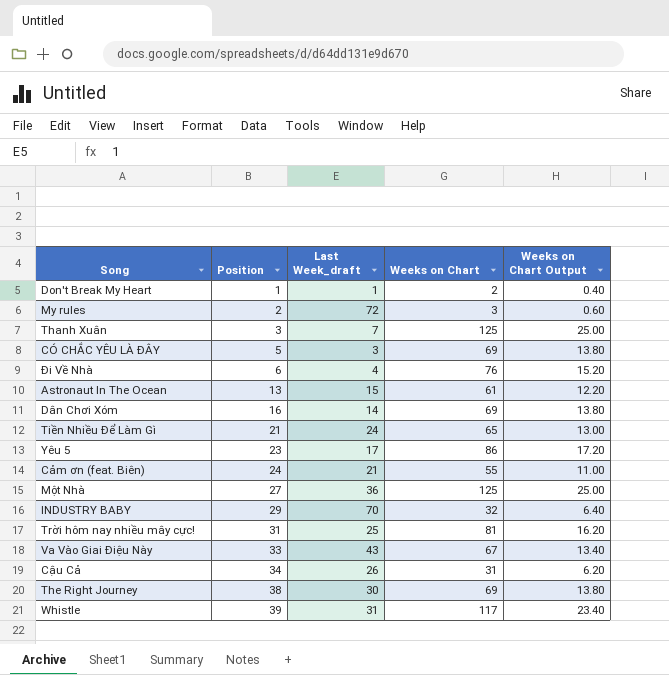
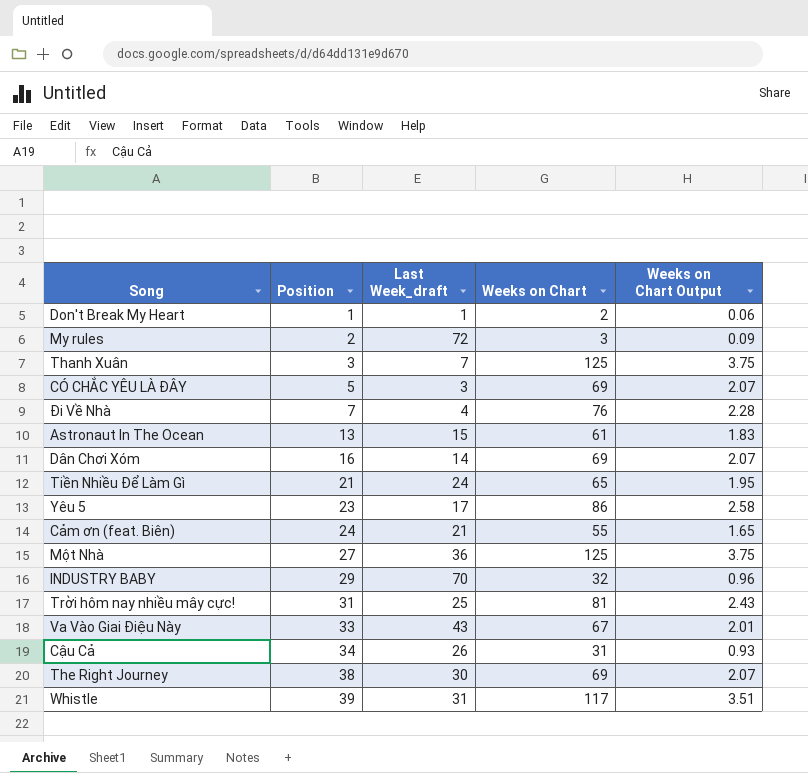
column Weeks on Chart Output | formula: [Weeks on Chart] * 0.2 -> [Weeks on Chart] * 0.03
Đi Về Nhà | Position: 6 -> 7

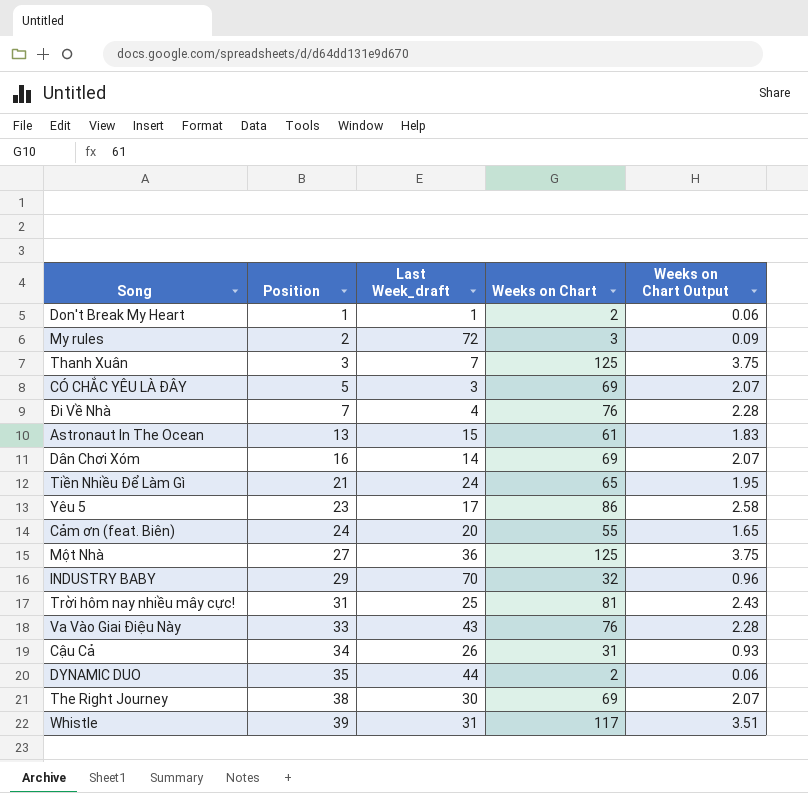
Cảm ơn (feat. Biên) | Last Week_draft: 21 -> 20
Va Vào Giai Điệu Này | Weeks on Chart: 67 -> 76
Va Vào Giai Điệu Này | Weeks on Chart Output: 2.01 -> 2.28
row DYNAMIC DUO: none -> 35 | 44 | 2 | 0.06

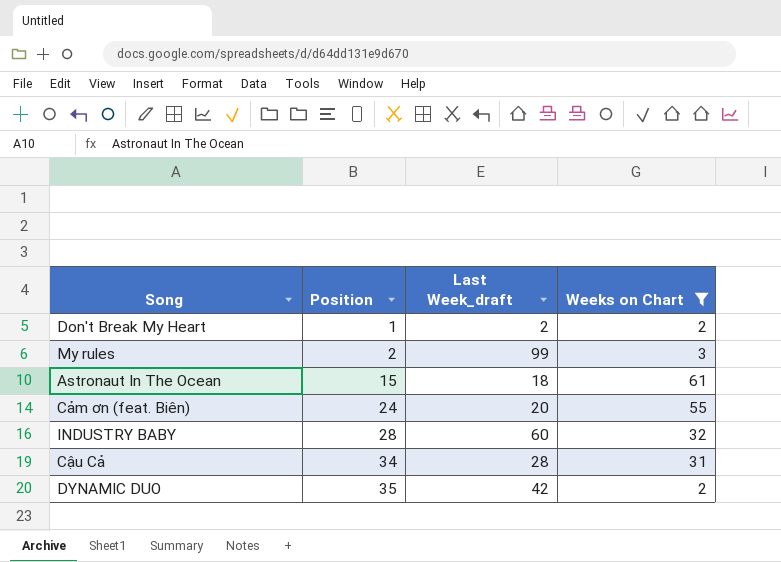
filter: none -> Weeks on Chart <= 61
column Weeks on Chart Output | formula: [Weeks on Chart] * 0.03 -> none
Don't Break My Heart | Last Week_draft: 1 -> 2
My rules | Last Week_draft: 72 -> 99
Astronaut In The Ocean | Position: 13 -> 15
Astronaut In The Ocean | Last Week_draft: 15 -> 18
INDUSTRY BABY | Position: 29 -> 28
INDUSTRY BABY | Last Week_draft: 70 -> 60
Cậu Cả | Last Week_draft: 26 -> 28
DYNAMIC DUO | Last Week_draft: 44 -> 42

